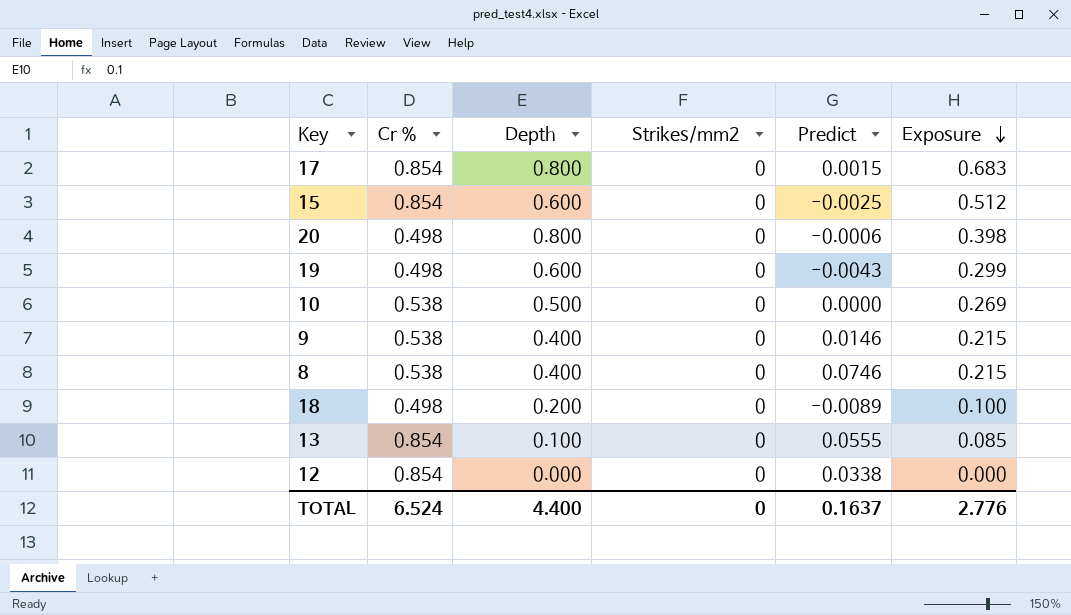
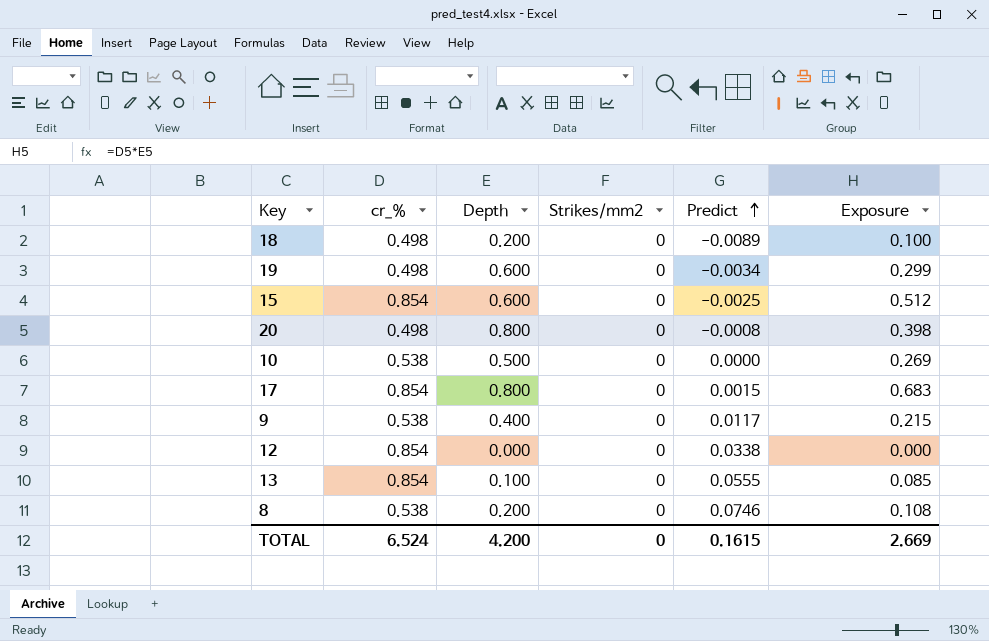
row order: Exposure descending -> Predict ascending
column name: Cr % -> cr_%
19 | Predict: -0.0043 -> -0.0034
20 | Predict: -0.0006 -> -0.0008
9 | Predict: 0.0146 -> 0.0117
8 | Depth: 0.400 -> 0.200
8 | Exposure: 0.215 -> 0.108
TOTAL | Depth: 4.400 -> 4.200
TOTAL | Predict: 0.1637 -> 0.1615
TOTAL | Exposure: 2.776 -> 2.669

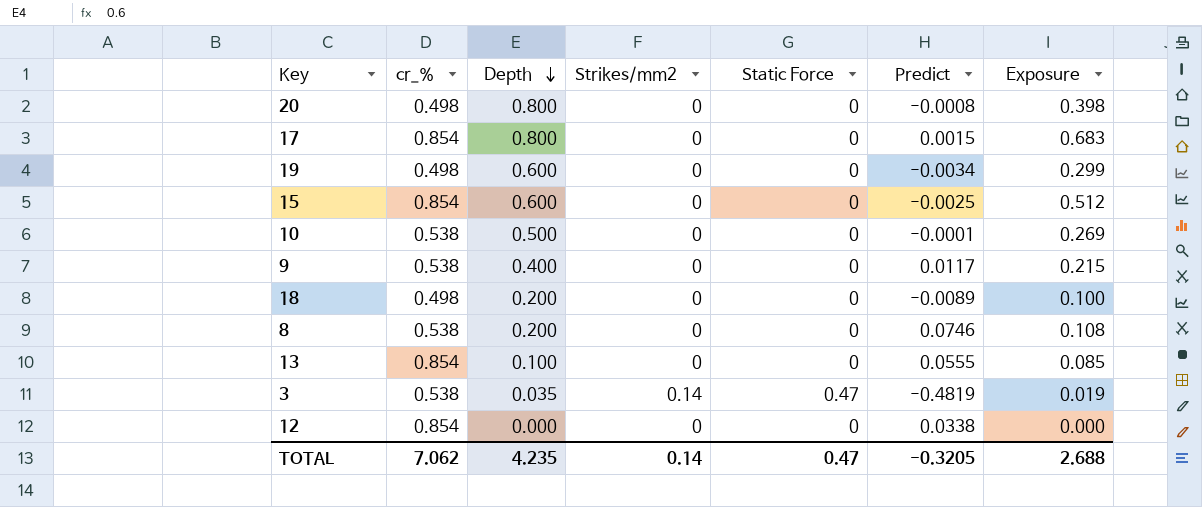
row order: Predict ascending -> Depth descending
column Static Force | position: none -> 5
10 | Predict: 0.0000 -> -0.0001
row 3: none -> 0.538 | 0.035 | 0.14 | 0.47 | -0.4819 | 0.019
TOTAL | cr_%: 6.524 -> 7.062
TOTAL | Depth: 4.200 -> 4.235
TOTAL | Strikes/mm2: 0 -> 0.14
TOTAL | Predict: 0.1615 -> -0.3205
TOTAL | Exposure: 2.669 -> 2.688

